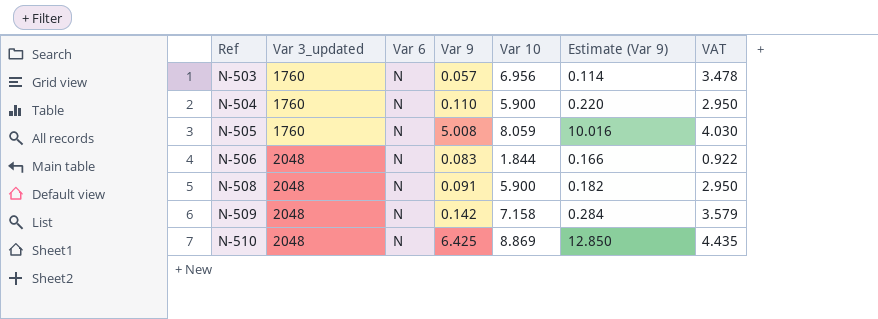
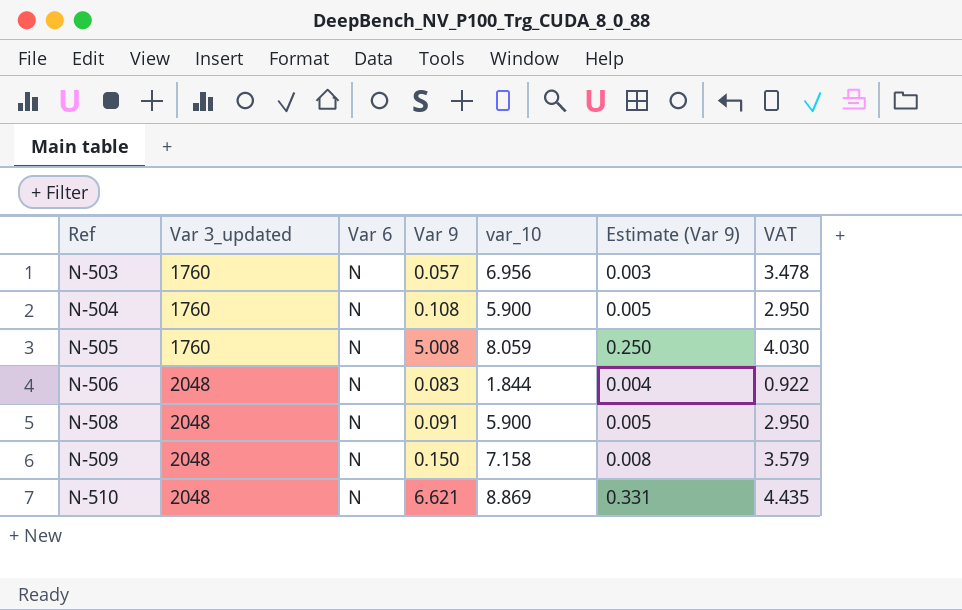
column name: Var 10 -> var_10
column Estimate (Var 9) | formula: [Var 9] * 2 -> [Var 9] * 0.05
N-504 | Var 9: 0.110 -> 0.108
N-509 | Var 9: 0.142 -> 0.150
N-510 | Var 9: 6.425 -> 6.621

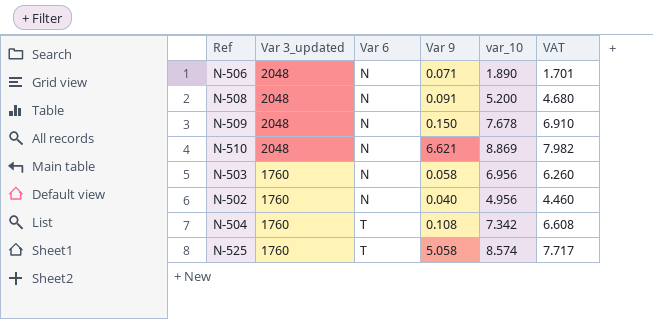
row order: Ref ascending -> Var 3_updated descending
column Estimate (Var 9) | formula: [Var 9] * 0.05 -> none
column VAT | formula: [var_10] * 0.5 -> [var_10] * 0.9
row N-505: 1760 | N | 5.008 | 8.059 | 0.250 | 4.030 -> none
N-506 | Var 9: 0.083 -> 0.071
N-506 | var_10: 1.844 -> 1.890
N-508 | var_10: 5.900 -> 5.200
N-509 | var_10: 7.158 -> 7.678
N-503 | Var 9: 0.057 -> 0.058
row N-502: none -> 1760 | N | 0.040 | 4.956 | 4.460
N-504 | Var 6: N -> T
N-504 | var_10: 5.900 -> 7.342
row N-525: none -> 1760 | T | 5.058 | 8.574 | 7.717

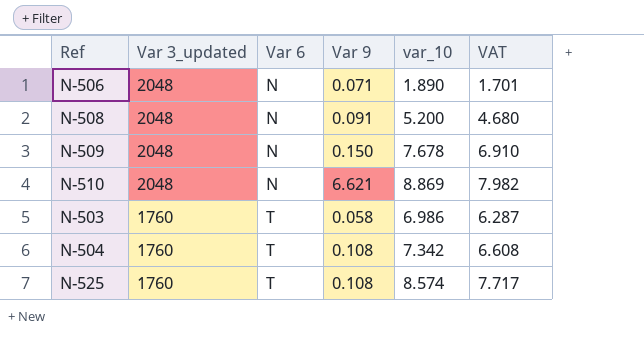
row N-502: 1760 | N | 0.040 | 4.956 | 4.460 -> none
N-503 | Var 6: N -> T
N-503 | var_10: 6.956 -> 6.986
N-503 | VAT: 6.260 -> 6.287
N-525 | Var 9: 5.058 -> 0.108

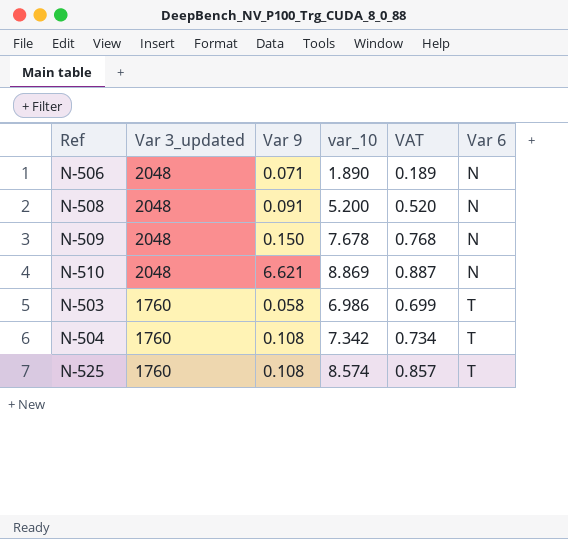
column VAT | formula: [var_10] * 0.9 -> [var_10] * 0.1
column Var 6 | position: 3 -> 6

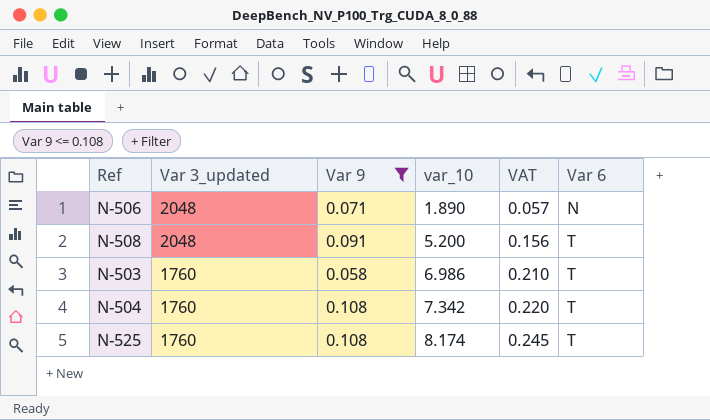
filter: none -> Var 9 <= 0.108
column VAT | formula: [var_10] * 0.1 -> [var_10] * 0.03
N-508 | Var 6: N -> T
N-525 | var_10: 8.574 -> 8.174

